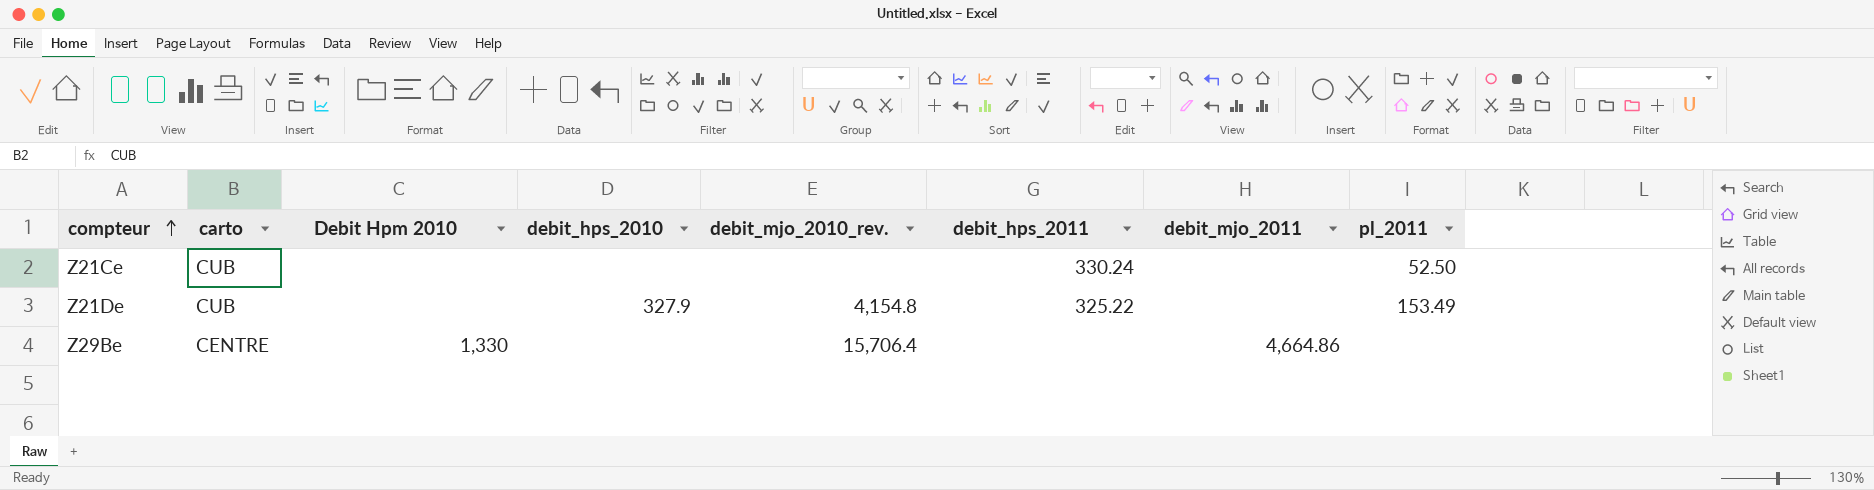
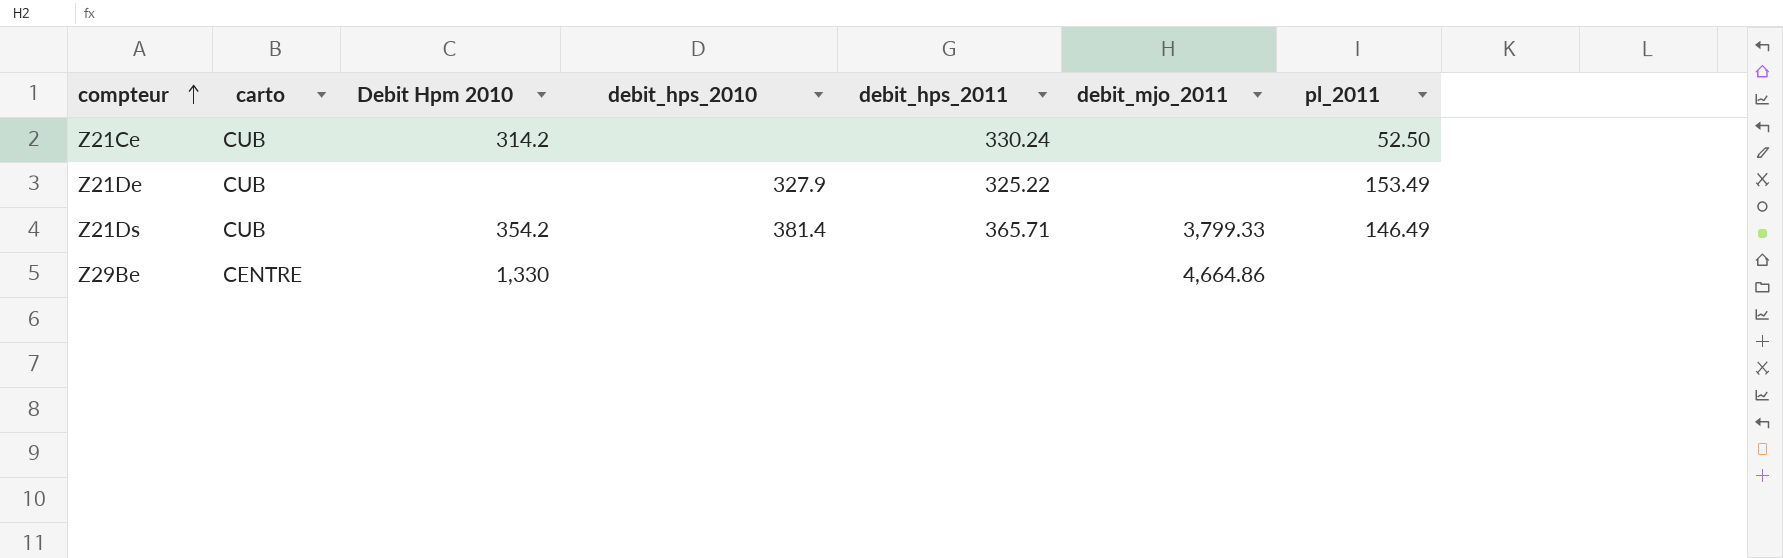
column debit_mjo_2010_rev. | position: 5 -> none
Z21Ce | Debit Hpm 2010: none -> 314.2
row Z21Ds: none -> CUB | 354.2 | 381.4 | 365.71 | 3,799.33 | 146.49

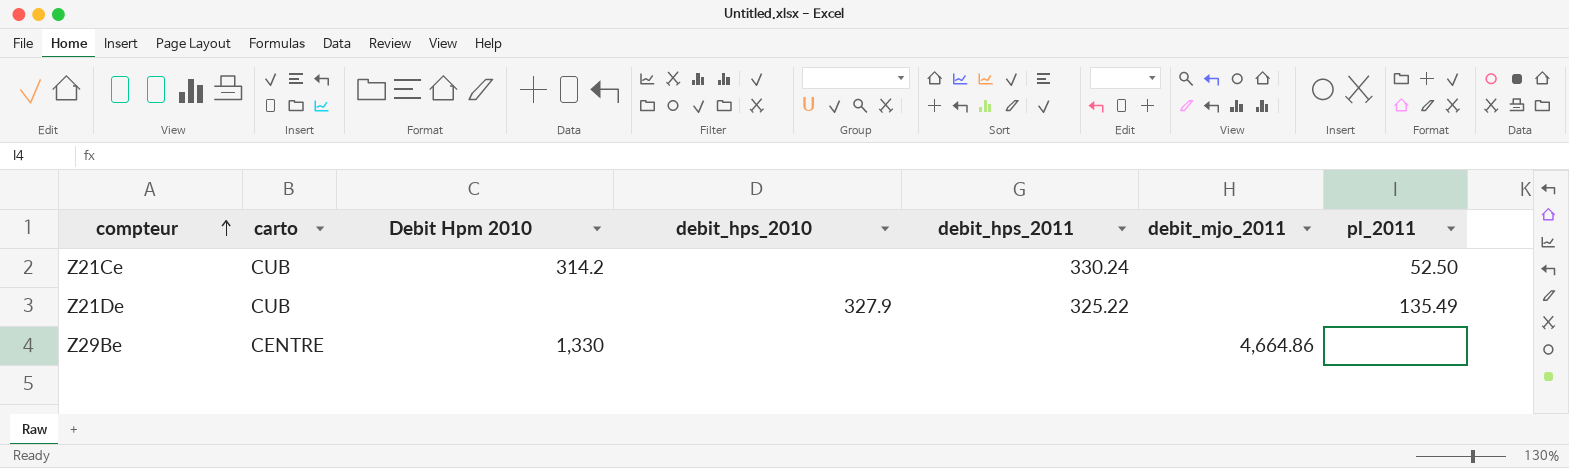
row Z21Ds: CUB | 354.2 | 381.4 | 365.71 | 3,799.33 | 146.49 -> none
Z21De | pl_2011: 153.49 -> 135.49

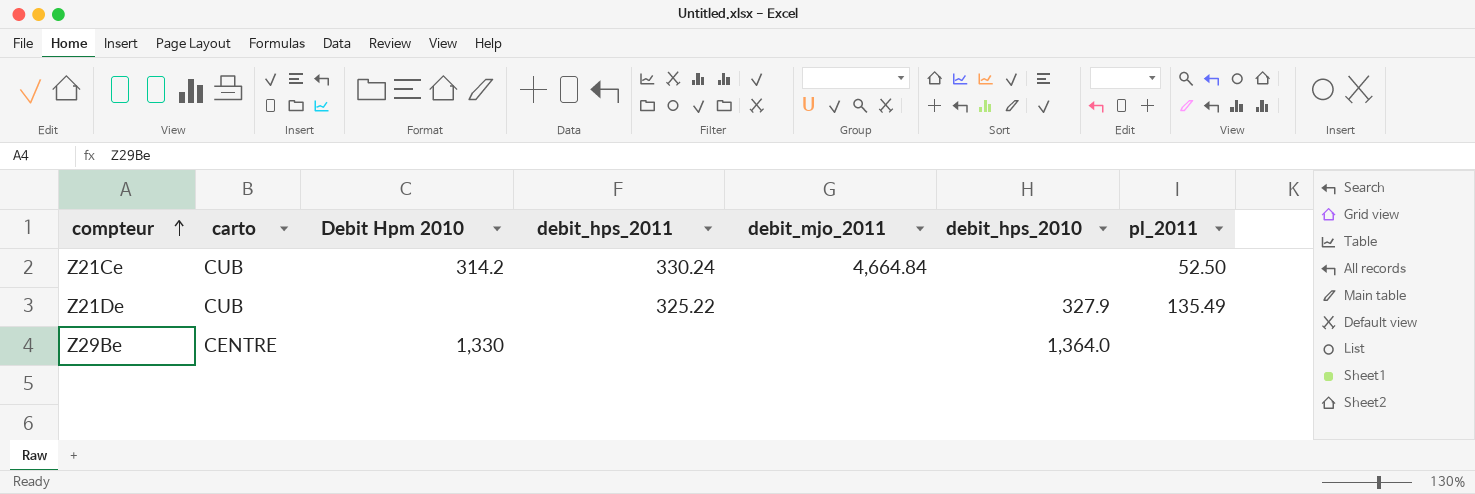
column debit_hps_2010 | position: 4 -> 6
Z21Ce | debit_mjo_2011: none -> 4,664.84
Z29Be | debit_mjo_2011: 4,664.86 -> none
Z29Be | debit_hps_2010: none -> 1,364.0

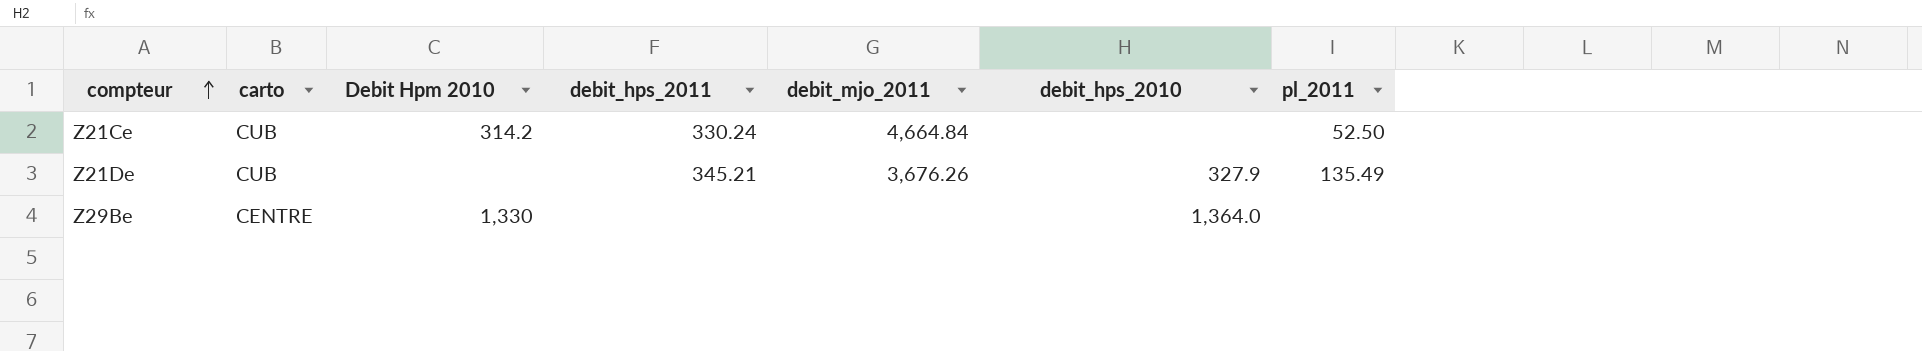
Z21De | debit_hps_2011: 325.22 -> 345.21
Z21De | debit_mjo_2011: none -> 3,676.26

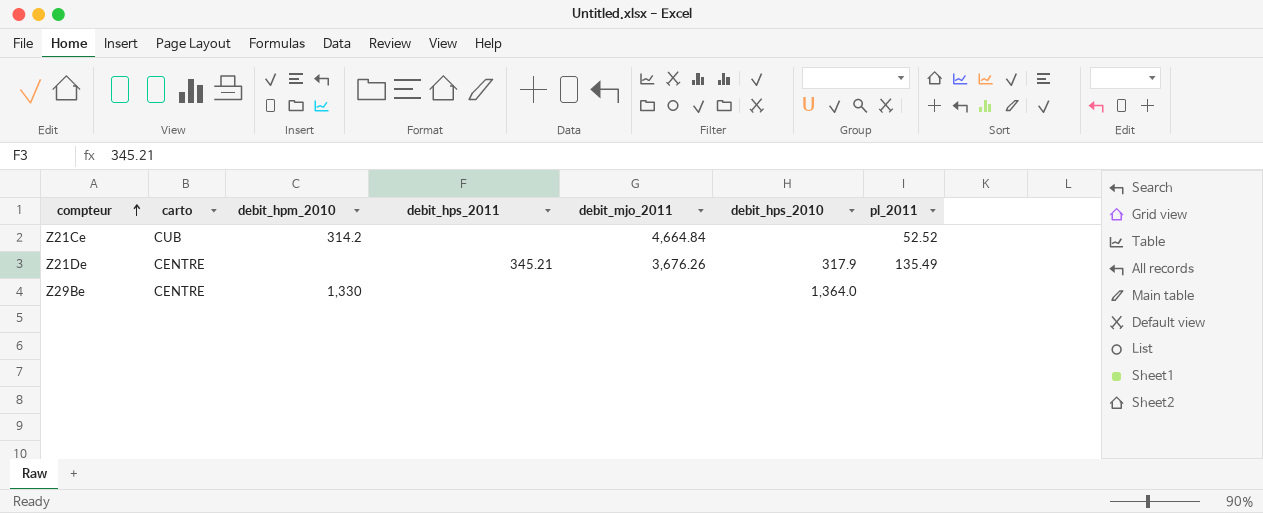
column name: Debit Hpm 2010 -> debit_hpm_2010
Z21Ce | debit_hps_2011: 330.24 -> none
Z21Ce | pl_2011: 52.50 -> 52.52
Z21De | carto: CUB -> CENTRE
Z21De | debit_hps_2010: 327.9 -> 317.9

